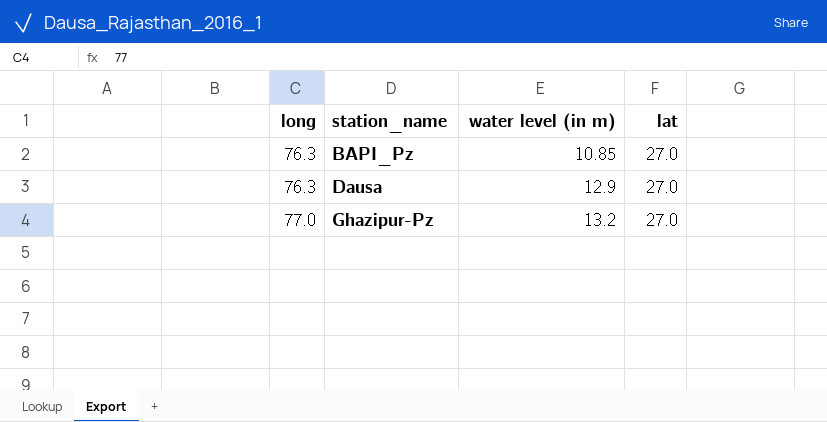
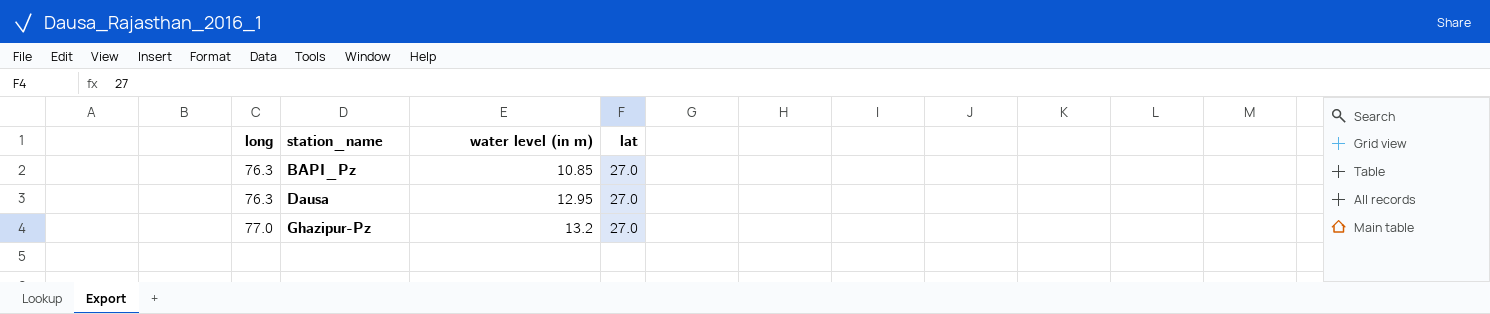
Dausa | water level (in m): 12.9 -> 12.95

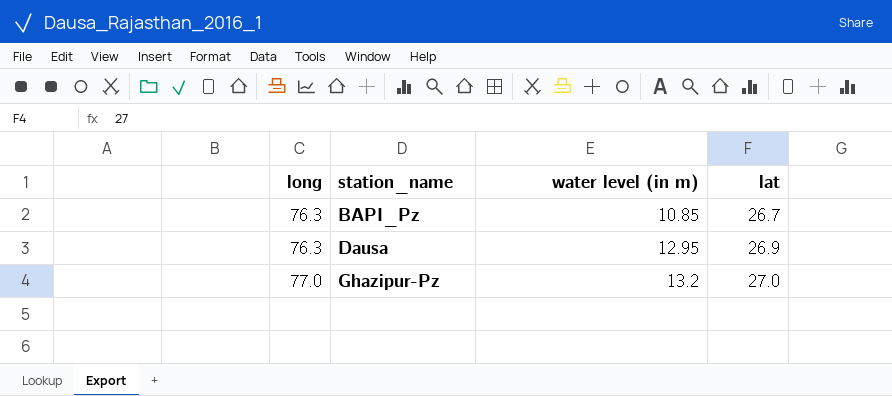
BAPI_Pz | lat: 27.0 -> 26.7
Dausa | lat: 27.0 -> 26.9

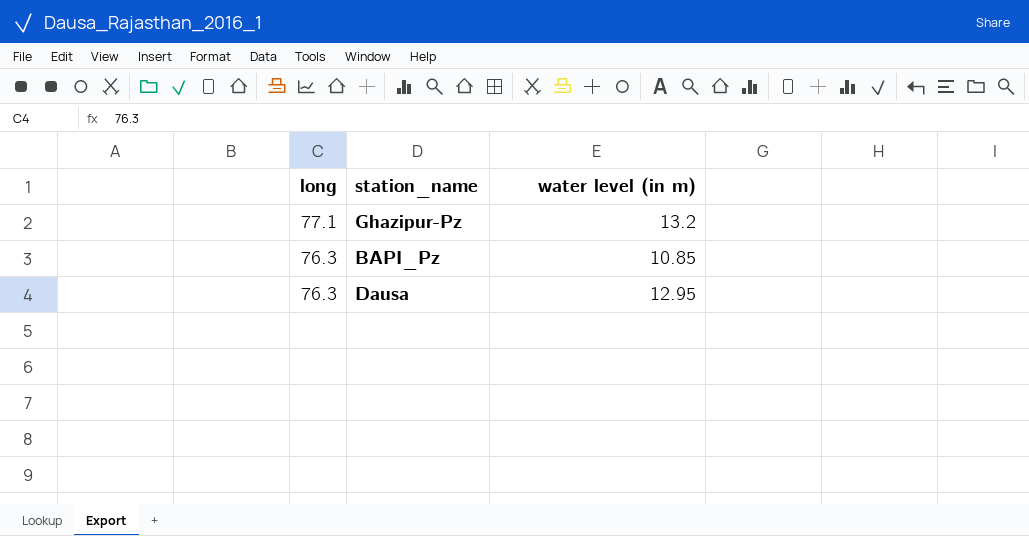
row order: long ascending -> long descending
column lat | position: 4 -> none
Ghazipur-Pz | long: 77.0 -> 77.1

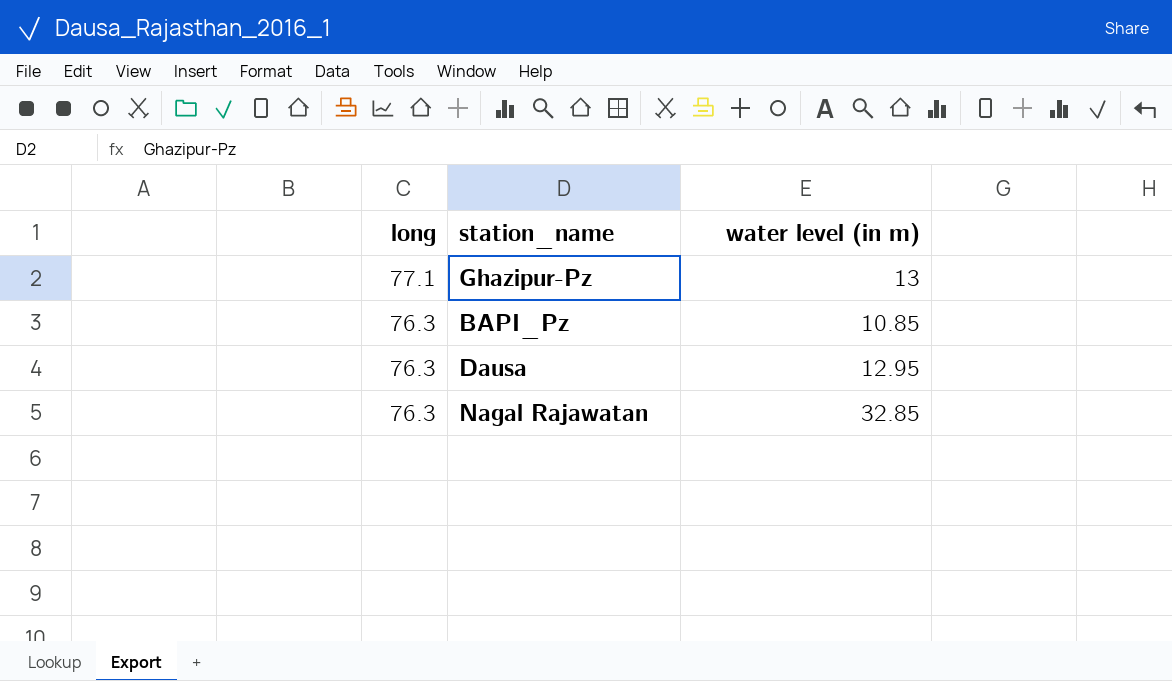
Ghazipur-Pz | water level (in m): 13.2 -> 13
row Nagal Rajawatan: none -> 76.3 | 32.85

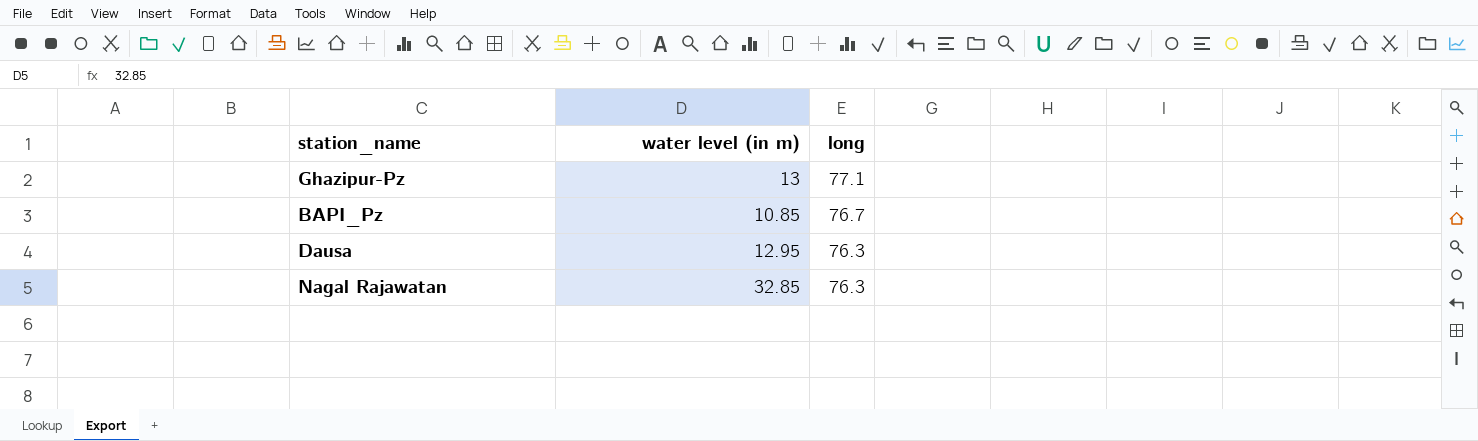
column long | position: 1 -> 3
BAPI_Pz | long: 76.3 -> 76.7

